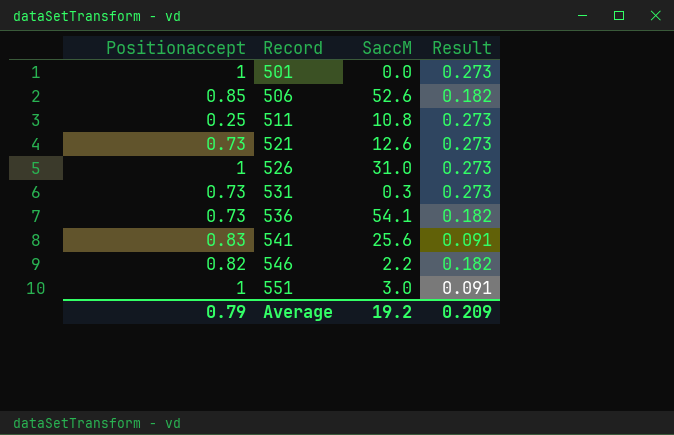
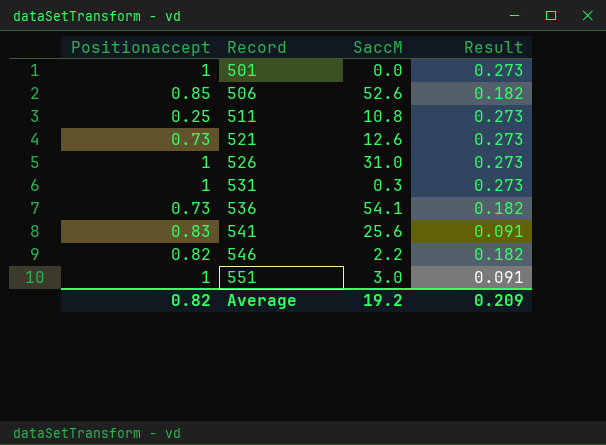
531 | Positionaccept: 0.73 -> 1
Average | Positionaccept: 0.79 -> 0.82

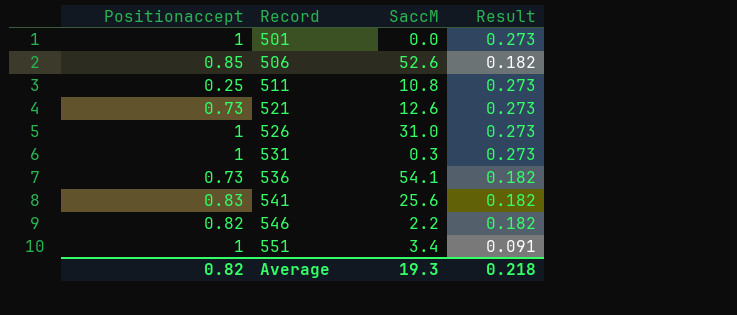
541 | Result: 0.091 -> 0.182
551 | SaccM: 3.0 -> 3.4
Average | SaccM: 19.2 -> 19.3
Average | Result: 0.209 -> 0.218

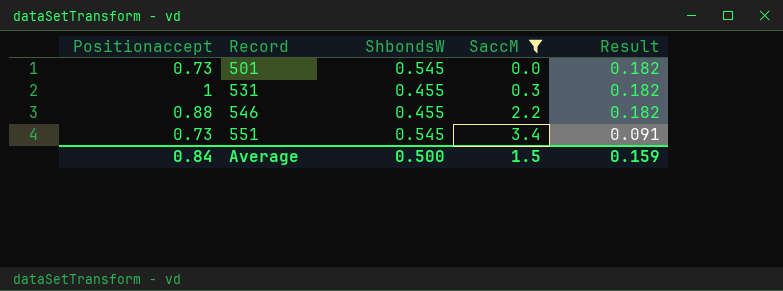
filter: none -> SaccM <= 3.4
column ShbondsW | position: none -> 3
501 | Positionaccept: 1 -> 0.73
501 | Result: 0.273 -> 0.182
531 | Result: 0.273 -> 0.182
546 | Positionaccept: 0.82 -> 0.88
551 | Positionaccept: 1 -> 0.73
Average | Positionaccept: 0.82 -> 0.84
Average | SaccM: 19.3 -> 1.5
Average | Result: 0.218 -> 0.159

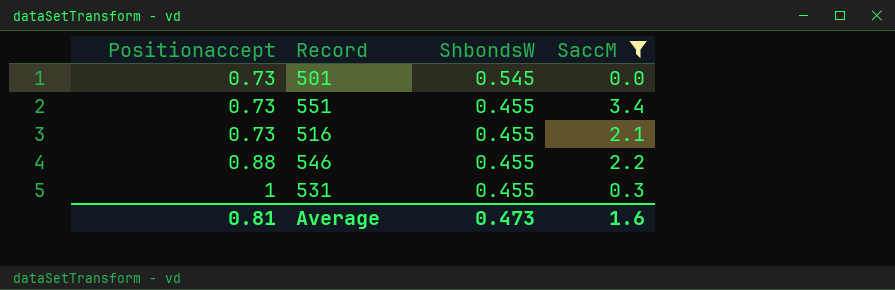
row order: Record ascending -> Positionaccept ascending
column Result | position: 5 -> none
551 | ShbondsW: 0.545 -> 0.455
row 516: none -> 0.73 | 0.455 | 2.1
Average | Positionaccept: 0.84 -> 0.81
Average | ShbondsW: 0.500 -> 0.473
Average | SaccM: 1.5 -> 1.6

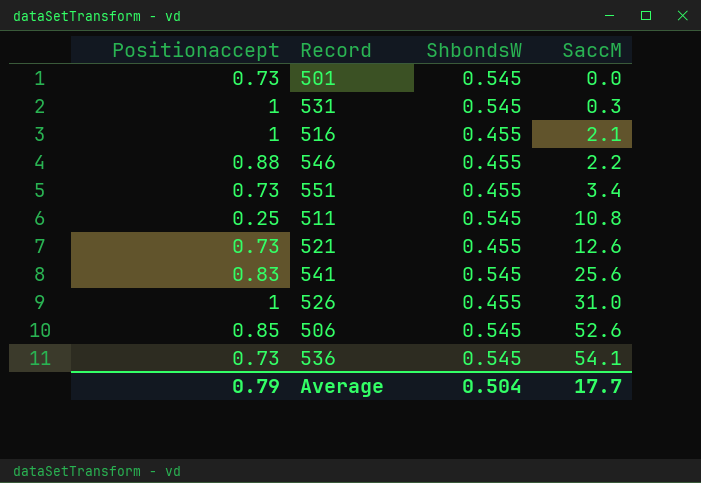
filter: SaccM <= 3.4 -> none
row order: Positionaccept ascending -> SaccM ascending
531 | ShbondsW: 0.455 -> 0.545
516 | Positionaccept: 0.73 -> 1
Average | Positionaccept: 0.81 -> 0.79
Average | ShbondsW: 0.473 -> 0.504
Average | SaccM: 1.6 -> 17.7

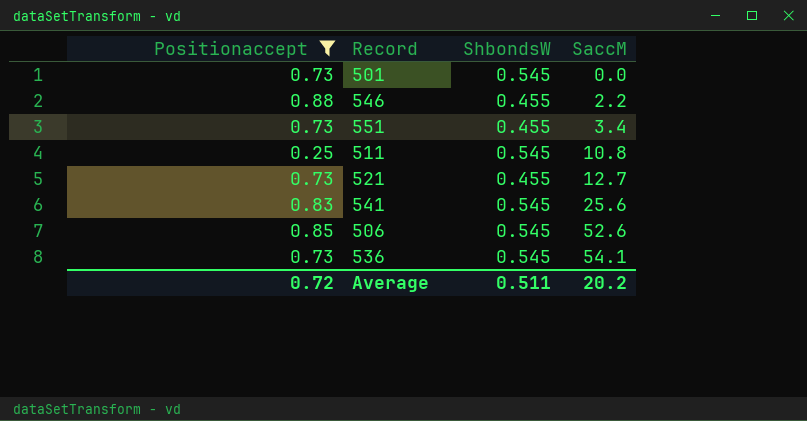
filter: none -> Positionaccept != 1
521 | SaccM: 12.6 -> 12.7
Average | Positionaccept: 0.79 -> 0.72
Average | ShbondsW: 0.504 -> 0.511
Average | SaccM: 17.7 -> 20.2

